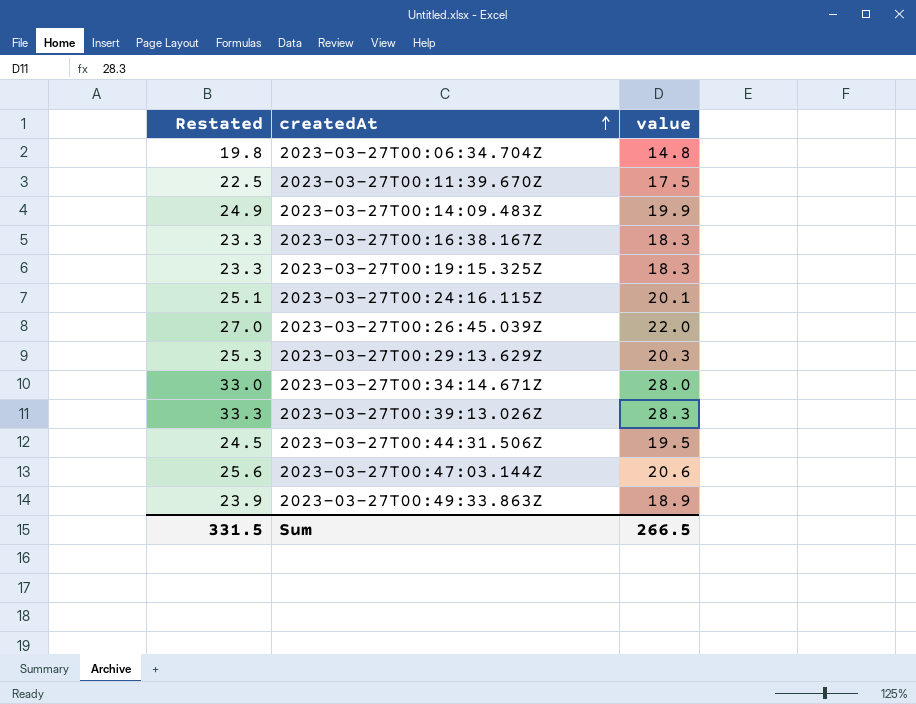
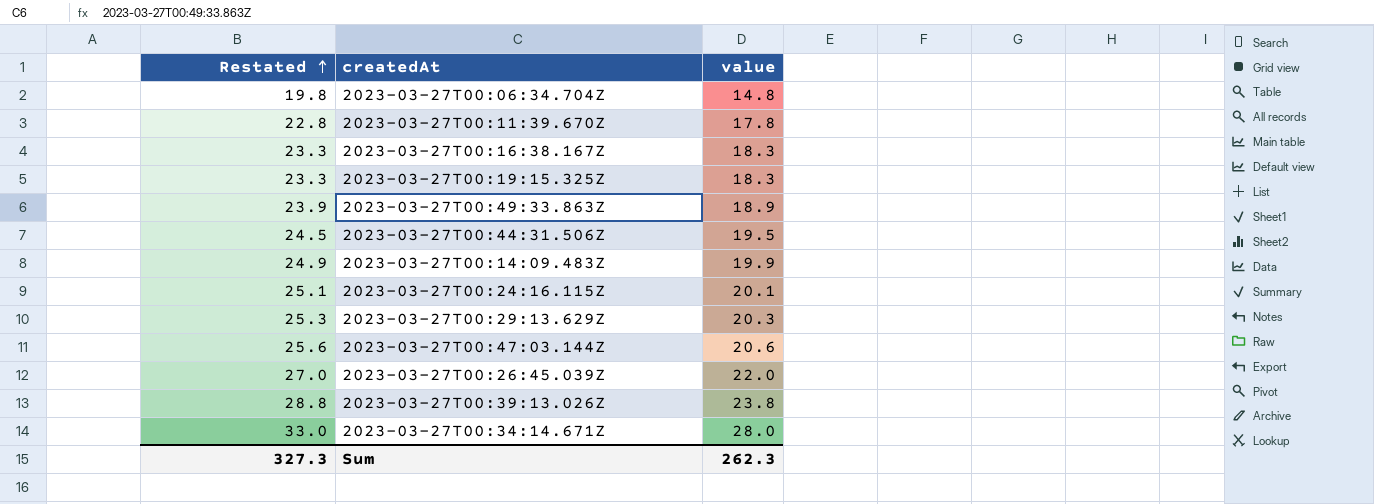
row order: createdAt ascending -> Restated ascending
2023-03-27T00:11:39.670Z | Restated: 22.5 -> 22.8
2023-03-27T00:11:39.670Z | value: 17.5 -> 17.8
2023-03-27T00:39:13.026Z | Restated: 33.3 -> 28.8
2023-03-27T00:39:13.026Z | value: 28.3 -> 23.8
Sum | Restated: 331.5 -> 327.3
Sum | value: 266.5 -> 262.3

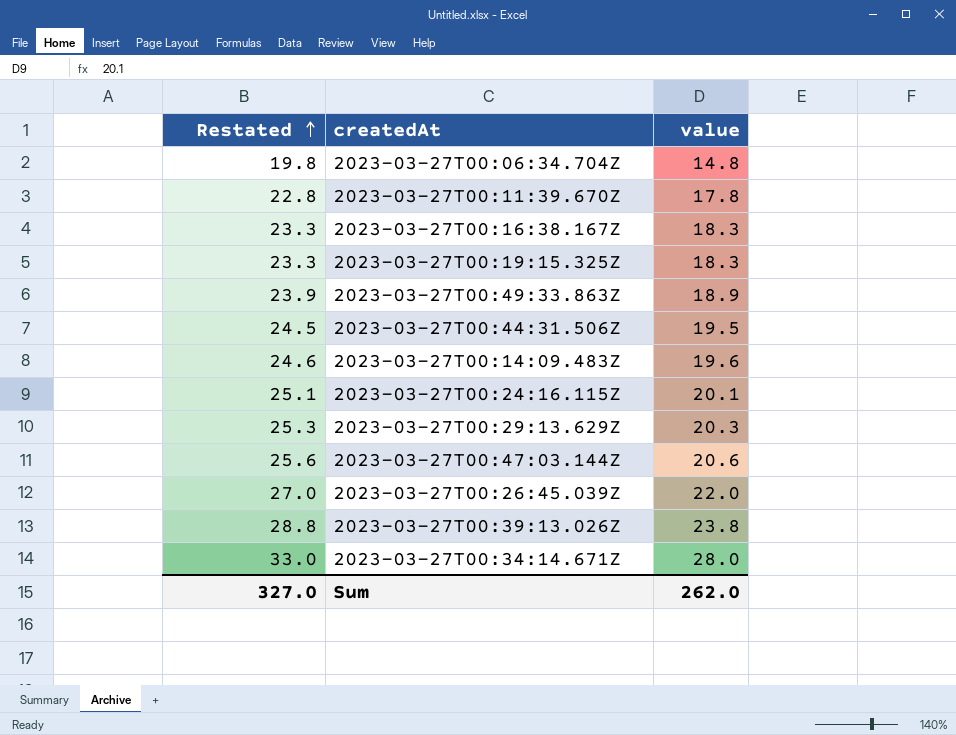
2023-03-27T00:14:09.483Z | Restated: 24.9 -> 24.6
2023-03-27T00:14:09.483Z | value: 19.9 -> 19.6
Sum | Restated: 327.3 -> 327.0
Sum | value: 262.3 -> 262.0

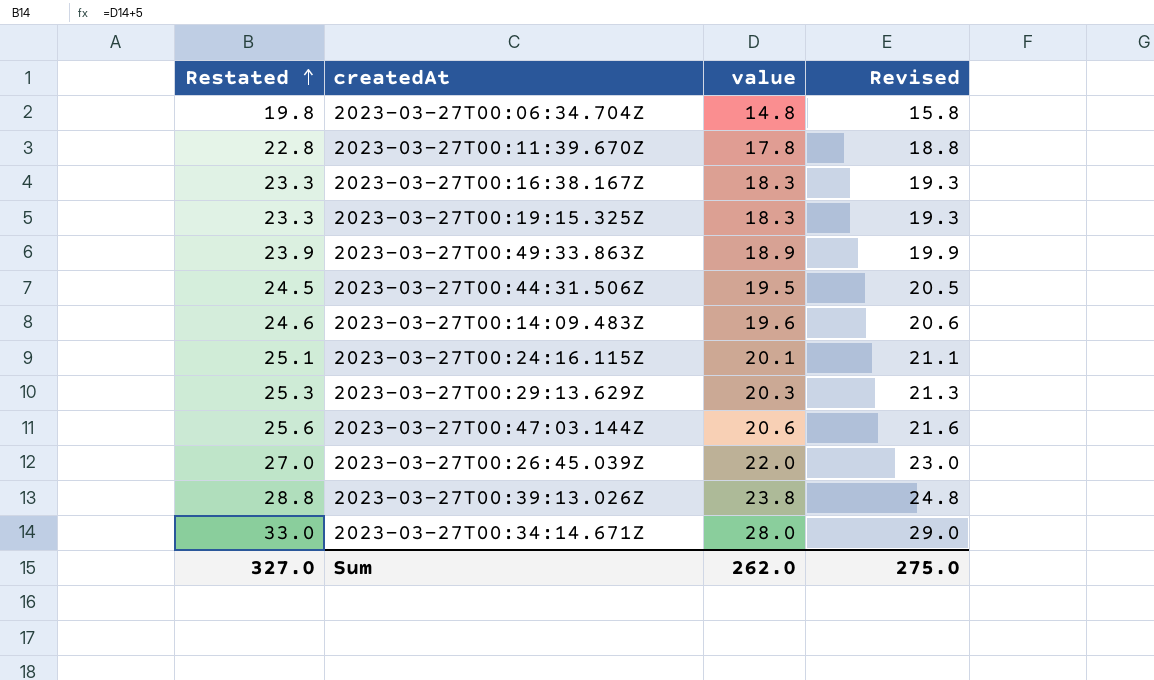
column Revised | formula: none -> [value] + 1

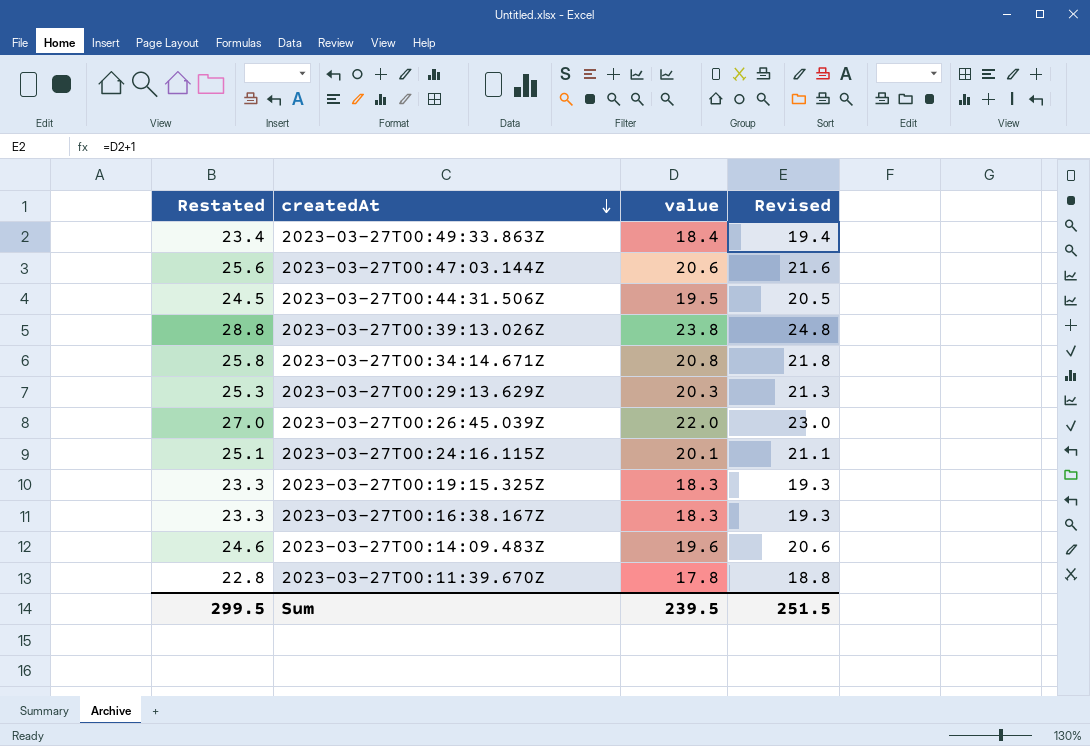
row order: Restated ascending -> createdAt descending
row 2023-03-27T00:06:34.704Z: 19.8 | 14.8 | 15.8 -> none
2023-03-27T00:49:33.863Z | Restated: 23.9 -> 23.4
2023-03-27T00:49:33.863Z | value: 18.9 -> 18.4
2023-03-27T00:49:33.863Z | Revised: 19.9 -> 19.4
2023-03-27T00:34:14.671Z | Restated: 33.0 -> 25.8
2023-03-27T00:34:14.671Z | value: 28.0 -> 20.8
2023-03-27T00:34:14.671Z | Revised: 29.0 -> 21.8
Sum | Restated: 327.0 -> 299.5
Sum | value: 262.0 -> 239.5
Sum | Revised: 275.0 -> 251.5

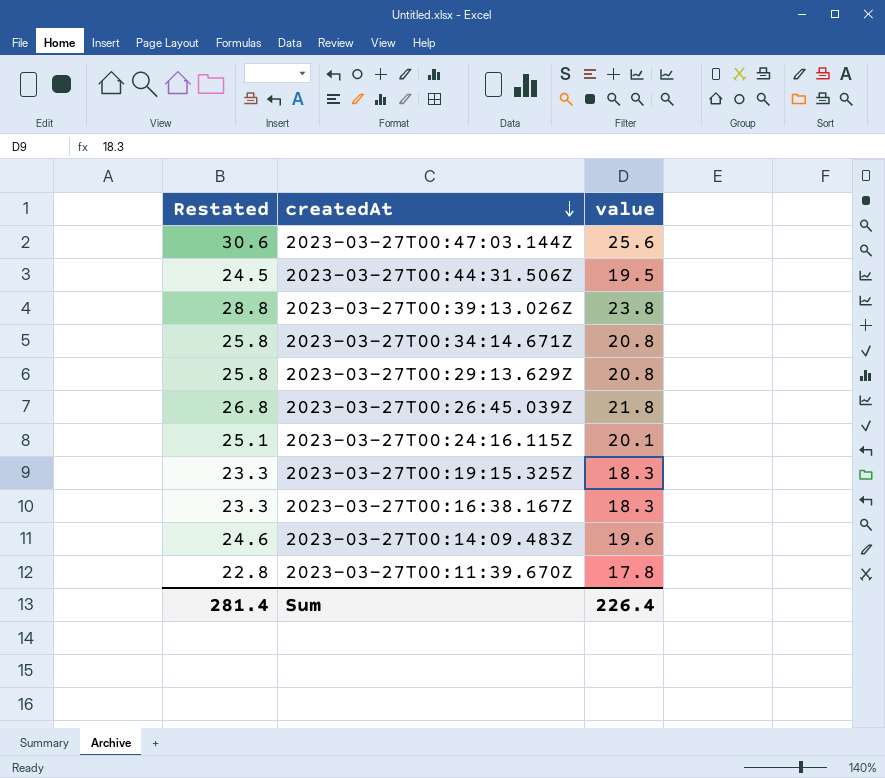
column Revised | formula: [value] + 1 -> none
row 2023-03-27T00:49:33.863Z: 23.4 | 18.4 | 19.4 -> none
2023-03-27T00:47:03.144Z | Restated: 25.6 -> 30.6
2023-03-27T00:47:03.144Z | value: 20.6 -> 25.6
2023-03-27T00:29:13.629Z | Restated: 25.3 -> 25.8
2023-03-27T00:29:13.629Z | value: 20.3 -> 20.8
2023-03-27T00:26:45.039Z | Restated: 27.0 -> 26.8
2023-03-27T00:26:45.039Z | value: 22.0 -> 21.8
Sum | Restated: 299.5 -> 281.4
Sum | value: 239.5 -> 226.4

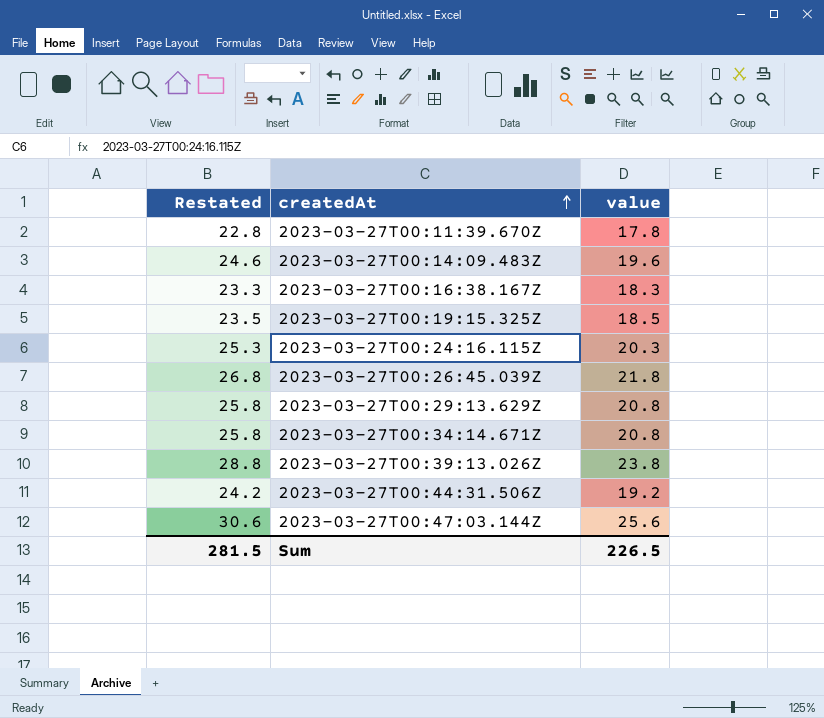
row order: createdAt descending -> createdAt ascending
2023-03-27T00:19:15.325Z | Restated: 23.3 -> 23.5
2023-03-27T00:19:15.325Z | value: 18.3 -> 18.5
2023-03-27T00:24:16.115Z | Restated: 25.1 -> 25.3
2023-03-27T00:24:16.115Z | value: 20.1 -> 20.3
2023-03-27T00:44:31.506Z | Restated: 24.5 -> 24.2
2023-03-27T00:44:31.506Z | value: 19.5 -> 19.2
Sum | Restated: 281.4 -> 281.5
Sum | value: 226.4 -> 226.5

